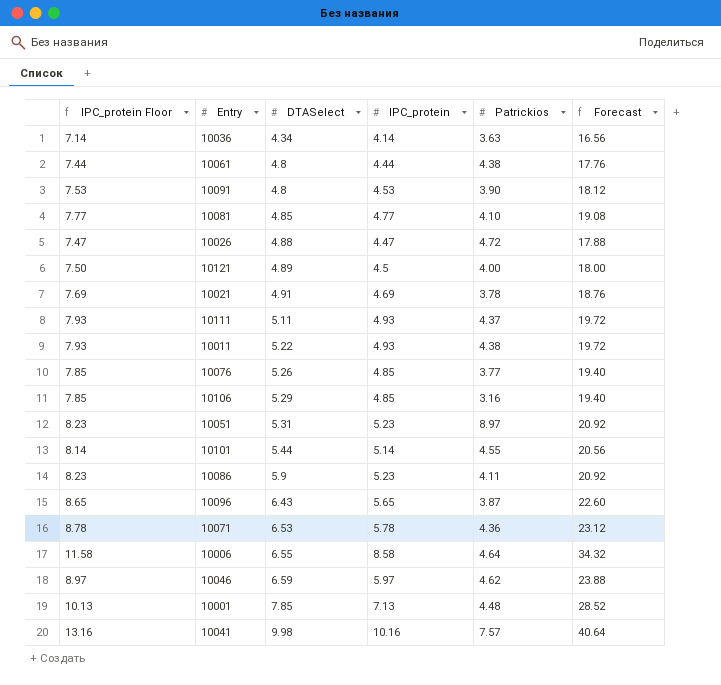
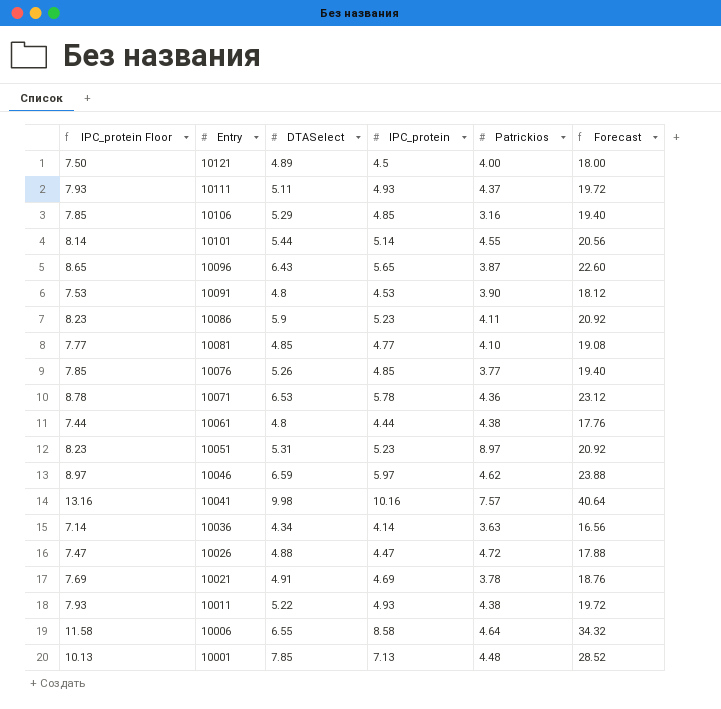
row order: DTASelect ascending -> Entry descending

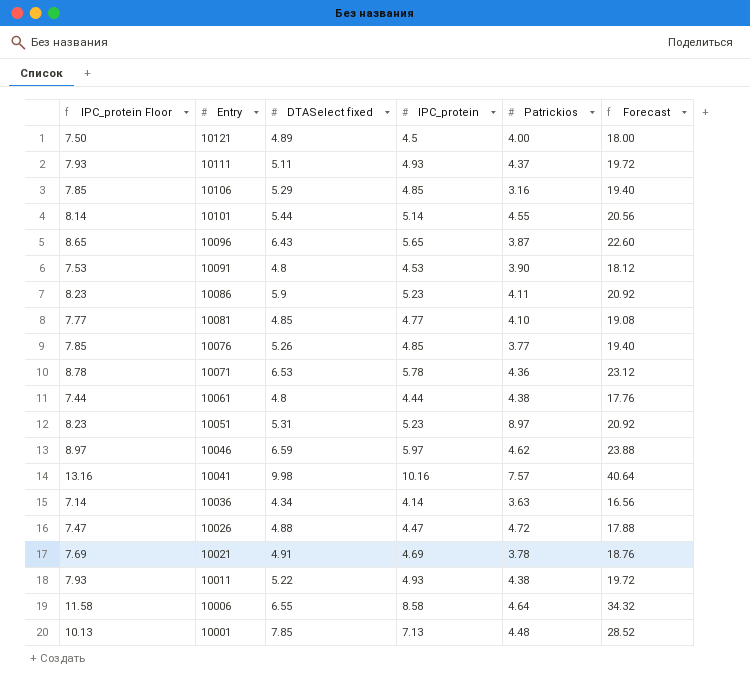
column name: DTASelect -> DTASelect fixed

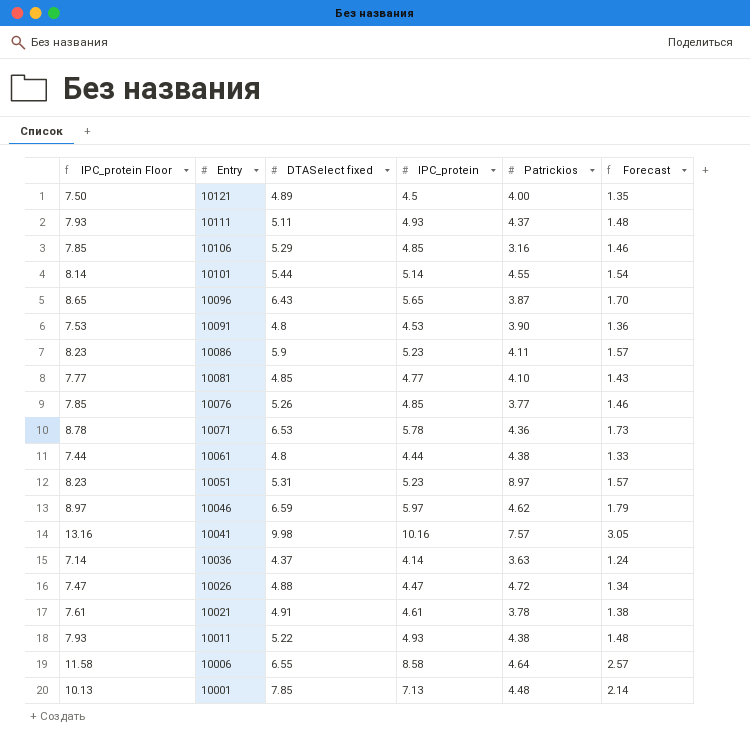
column Forecast | formula: [IPC_protein] * 4 -> [IPC_protein] * 0.3
10036 | DTASelect fixed: 4.34 -> 4.37
10021 | IPC_protein Floor: 7.69 -> 7.61
10021 | IPC_protein: 4.69 -> 4.61

